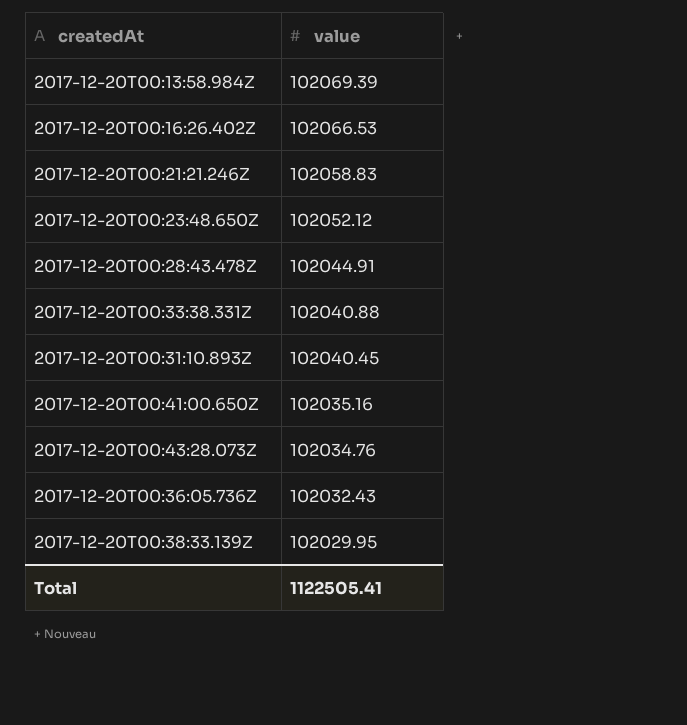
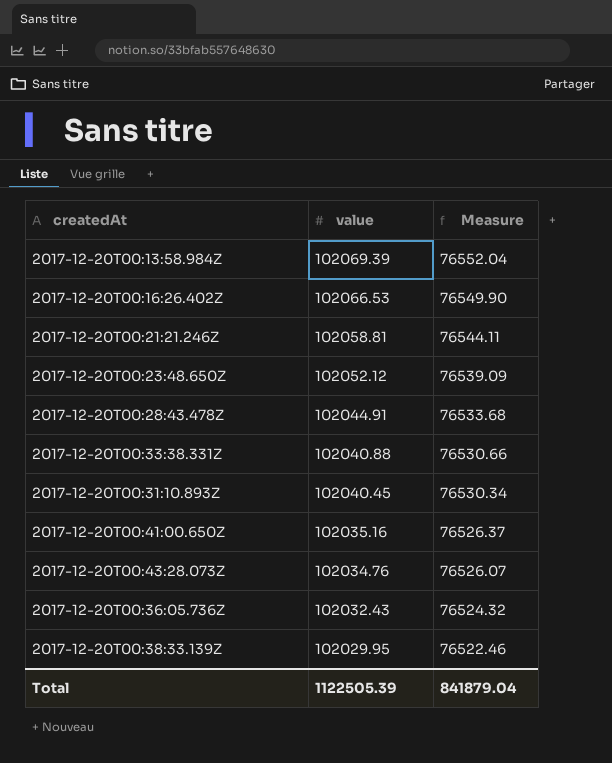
column Measure | formula: none -> [value] * 0.75
2017-12-20T00:21:21.246Z | value: 102058.83 -> 102058.81
Total | value: 1122505.41 -> 1122505.39

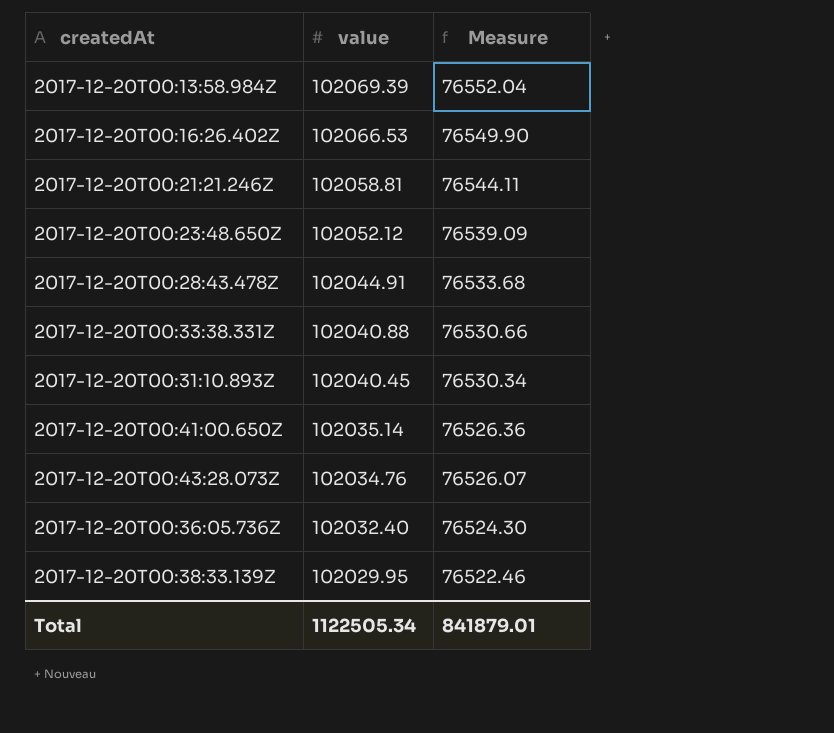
2017-12-20T00:41:00.650Z | value: 102035.16 -> 102035.14
2017-12-20T00:41:00.650Z | Measure: 76526.37 -> 76526.36
2017-12-20T00:36:05.736Z | value: 102032.43 -> 102032.40
2017-12-20T00:36:05.736Z | Measure: 76524.32 -> 76524.30
Total | value: 1122505.39 -> 1122505.34
Total | Measure: 841879.04 -> 841879.01

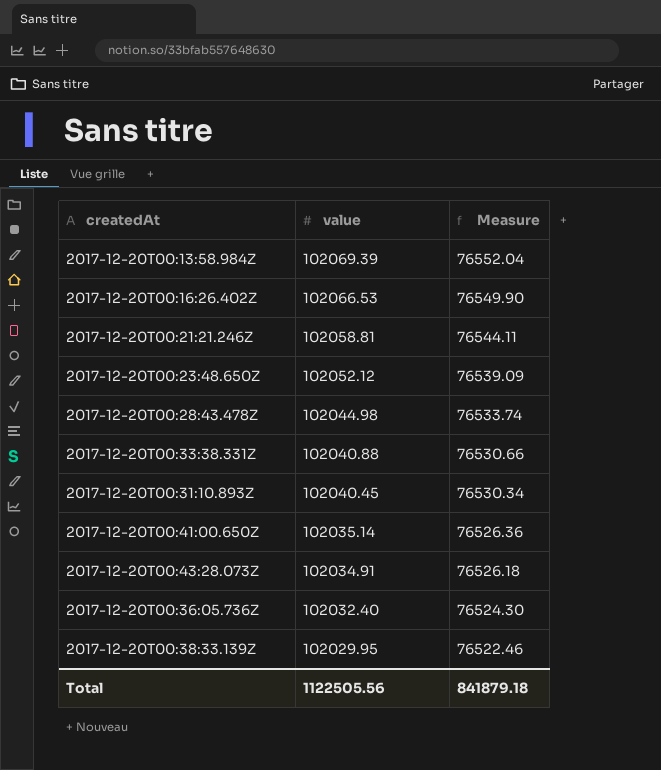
2017-12-20T00:28:43.478Z | value: 102044.91 -> 102044.98
2017-12-20T00:28:43.478Z | Measure: 76533.68 -> 76533.74
2017-12-20T00:43:28.073Z | value: 102034.76 -> 102034.91
2017-12-20T00:43:28.073Z | Measure: 76526.07 -> 76526.18
Total | value: 1122505.34 -> 1122505.56
Total | Measure: 841879.01 -> 841879.18

